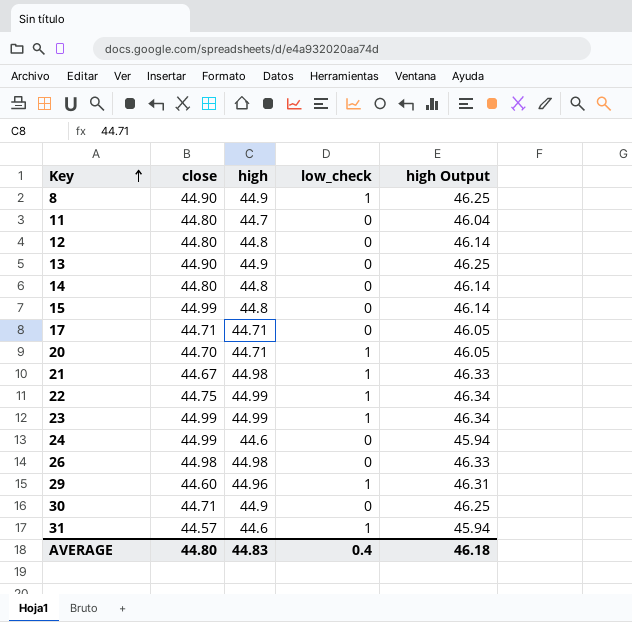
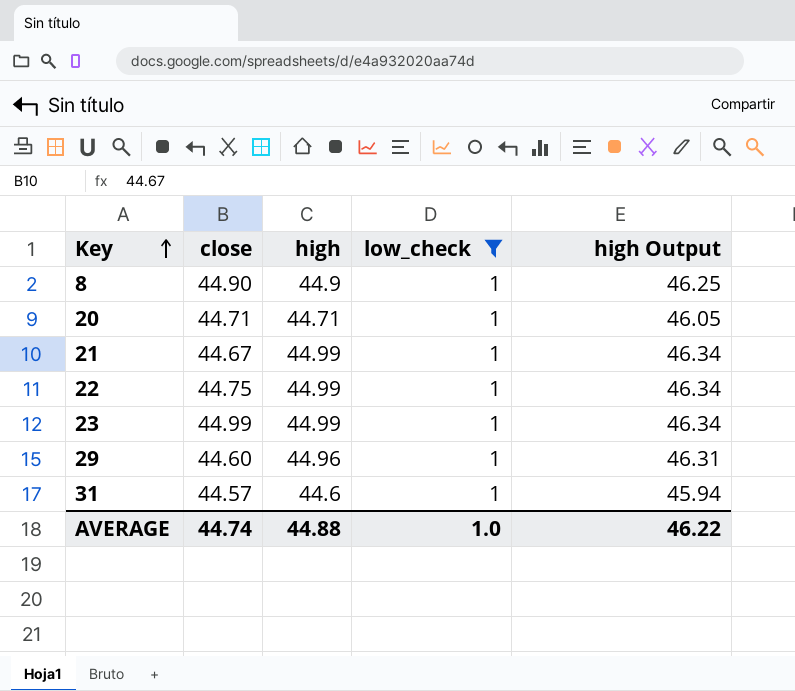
filter: none -> low_check = 1
20 | close: 44.70 -> 44.71
21 | high: 44.98 -> 44.99
21 | high Output: 46.33 -> 46.34
AVERAGE | close: 44.80 -> 44.74
AVERAGE | high: 44.83 -> 44.88
AVERAGE | low_check: 0.4 -> 1.0
AVERAGE | high Output: 46.18 -> 46.22

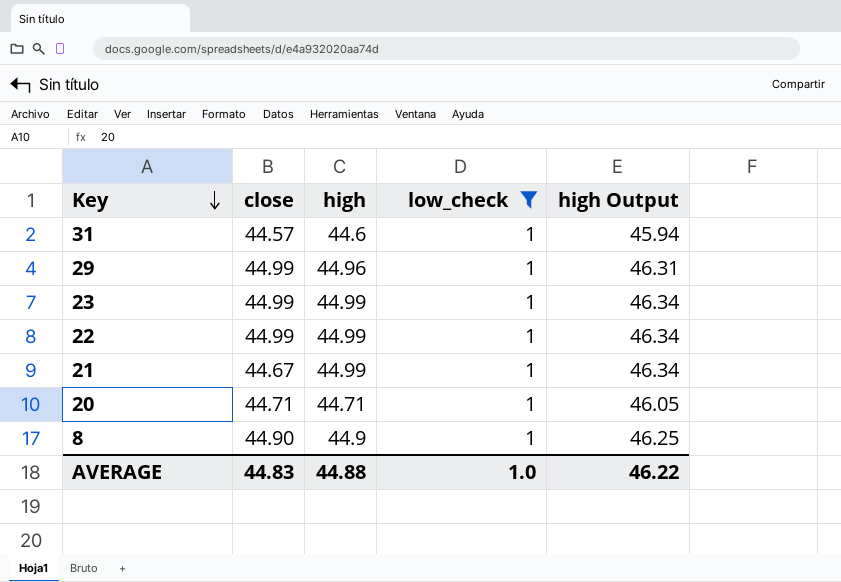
row order: Key ascending -> Key descending
29 | close: 44.60 -> 44.99
22 | close: 44.75 -> 44.99
AVERAGE | close: 44.74 -> 44.83

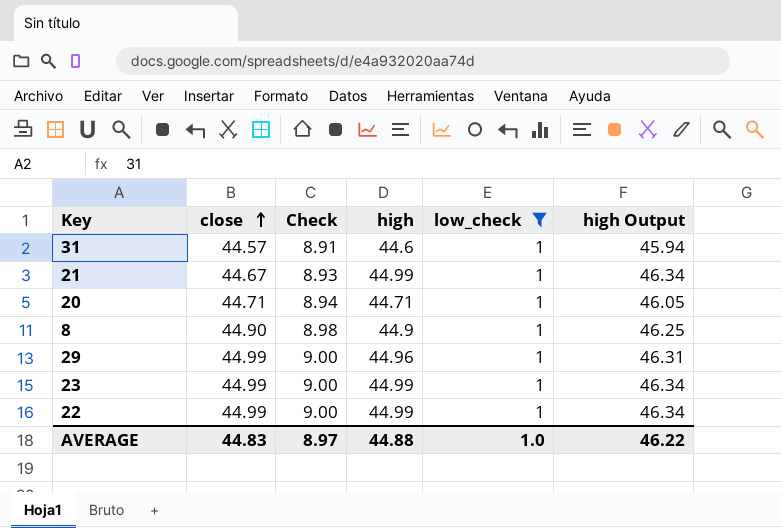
row order: Key descending -> close ascending
column Check | formula: none -> [close] * 0.2

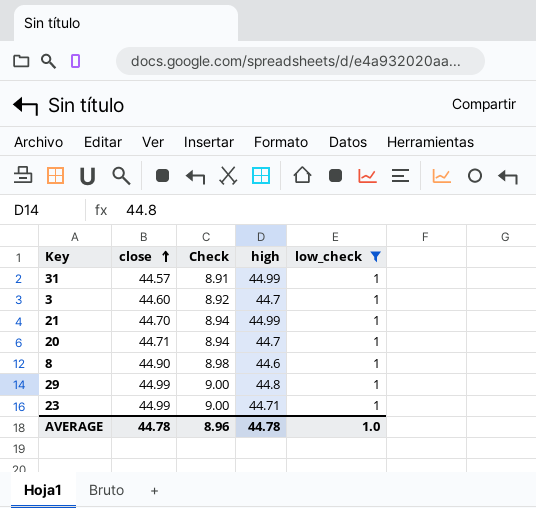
column high Output | formula: [high] * 1.03 -> none
row 22: 44.99 | 9.00 | 44.99 | 1 | 46.34 -> none
31 | high: 44.6 -> 44.99
row 3: none -> 44.60 | 8.92 | 44.7 | 1
21 | close: 44.67 -> 44.70
21 | Check: 8.93 -> 8.94
20 | high: 44.71 -> 44.7
8 | high: 44.9 -> 44.6
29 | high: 44.96 -> 44.8
23 | high: 44.99 -> 44.71
AVERAGE | close: 44.83 -> 44.78
AVERAGE | Check: 8.97 -> 8.96
AVERAGE | high: 44.88 -> 44.78

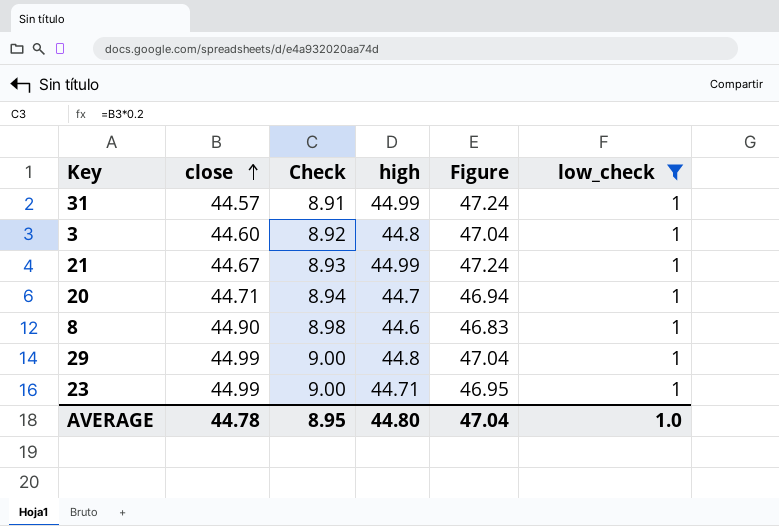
column Figure | formula: none -> [high] * 1.05
3 | high: 44.7 -> 44.8
21 | close: 44.70 -> 44.67
21 | Check: 8.94 -> 8.93
AVERAGE | Check: 8.96 -> 8.95
AVERAGE | high: 44.78 -> 44.80

